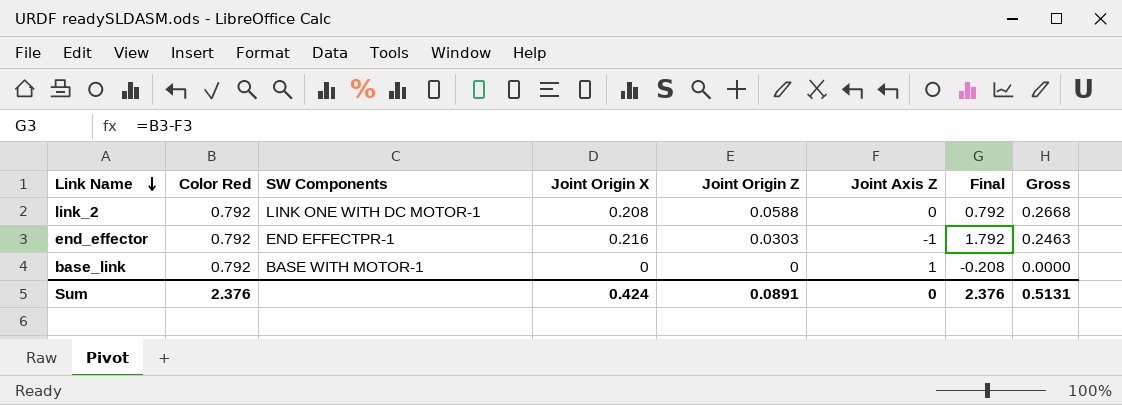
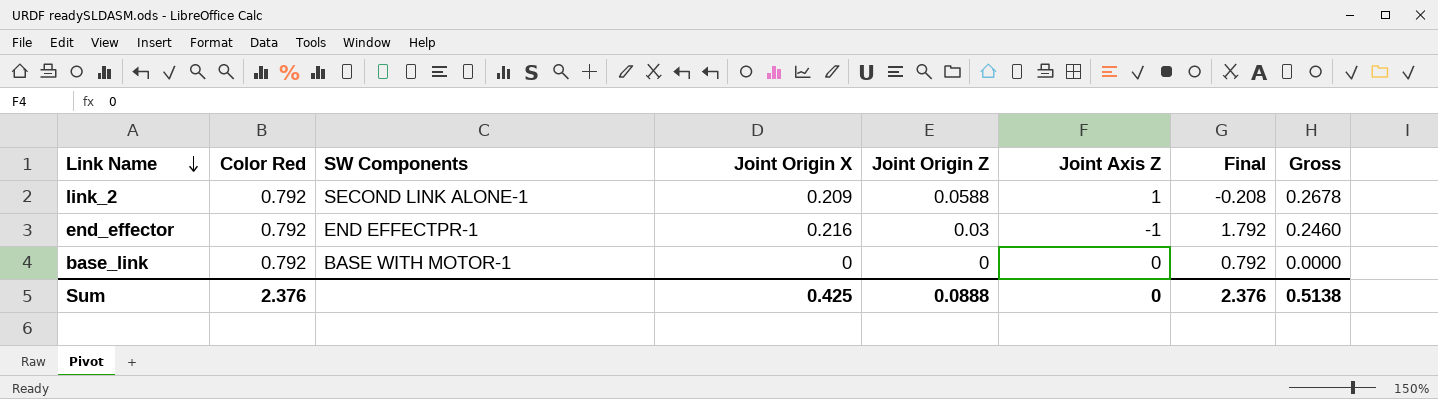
link_2 | SW Components: LINK ONE WITH DC MOTOR-1 -> SECOND LINK ALONE-1
link_2 | Joint Origin X: 0.208 -> 0.209
link_2 | Joint Axis Z: 0 -> 1
link_2 | Final: 0.792 -> -0.208
link_2 | Gross: 0.2668 -> 0.2678
end_effector | Joint Origin Z: 0.0303 -> 0.03
end_effector | Gross: 0.2463 -> 0.2460
base_link | Joint Axis Z: 1 -> 0
base_link | Final: -0.208 -> 0.792
Sum | Joint Origin X: 0.424 -> 0.425
Sum | Joint Origin Z: 0.0891 -> 0.0888
Sum | Gross: 0.5131 -> 0.5138

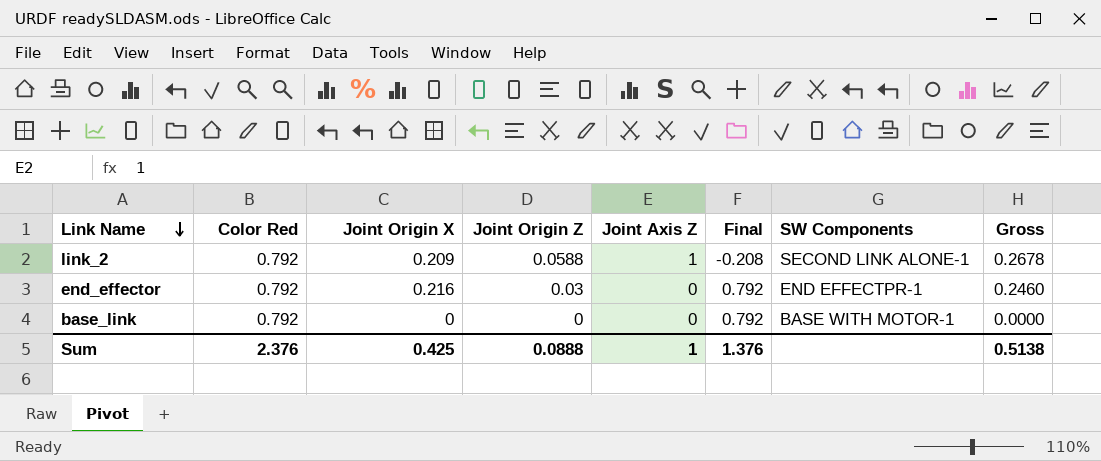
column SW Components | position: 3 -> 7
end_effector | Joint Axis Z: -1 -> 0
end_effector | Final: 1.792 -> 0.792
Sum | Joint Axis Z: 0 -> 1
Sum | Final: 2.376 -> 1.376

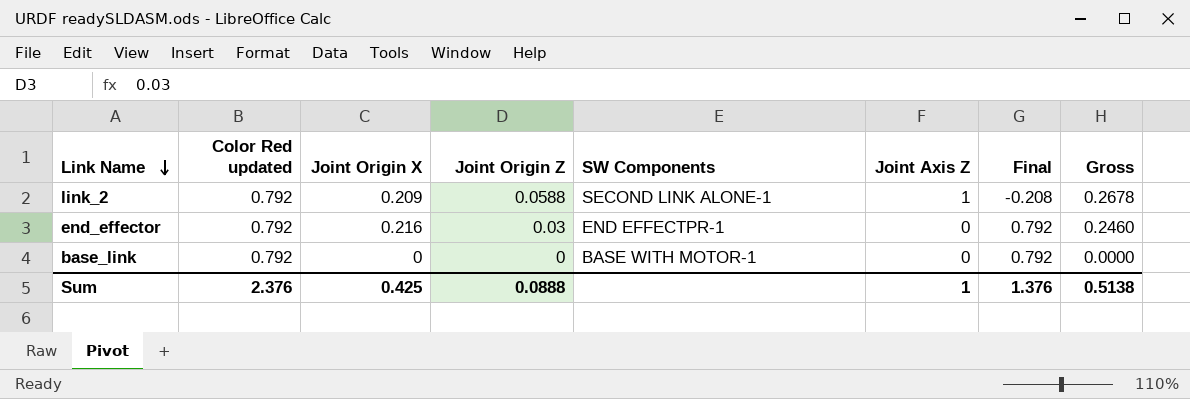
column name: Color Red -> Color Red updated
column SW Components | position: 7 -> 5

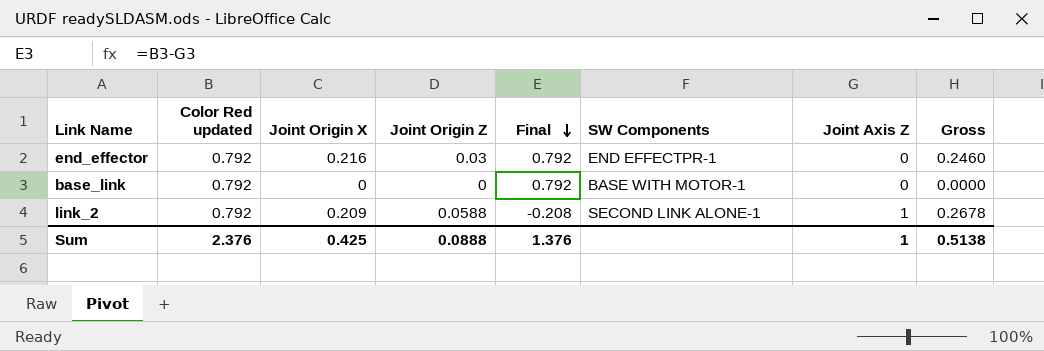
row order: Link Name descending -> Final descending
column Final | position: 7 -> 5

